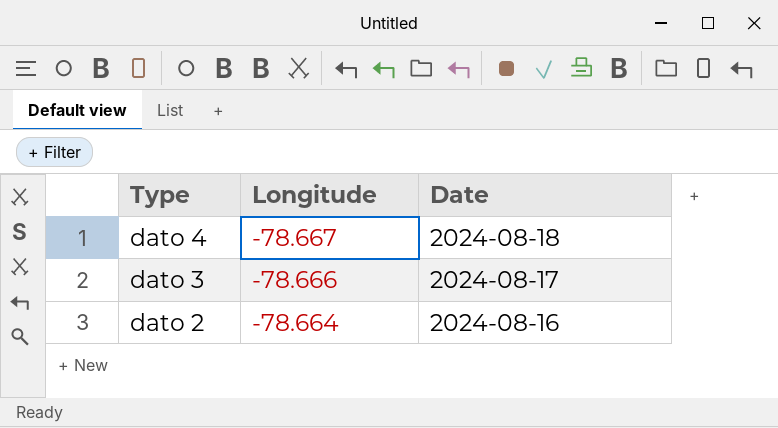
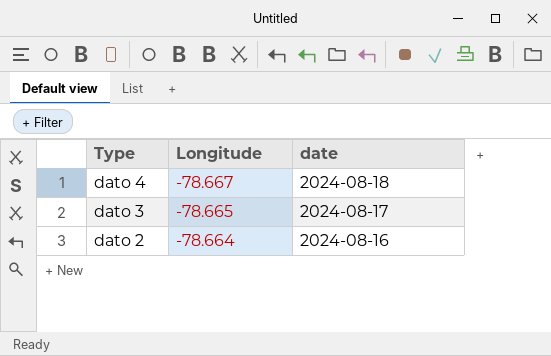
column name: Date -> date
dato 3 | Longitude: -78.666 -> -78.665

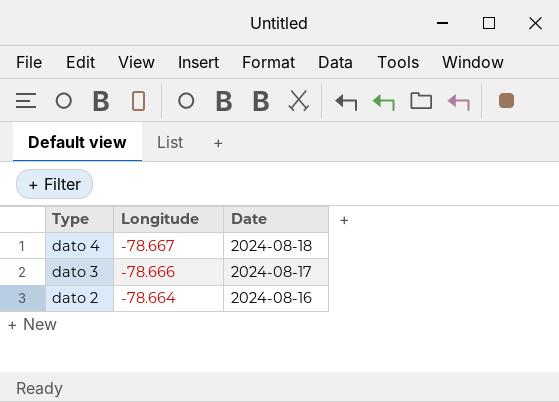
column name: date -> Date
dato 3 | Longitude: -78.665 -> -78.666

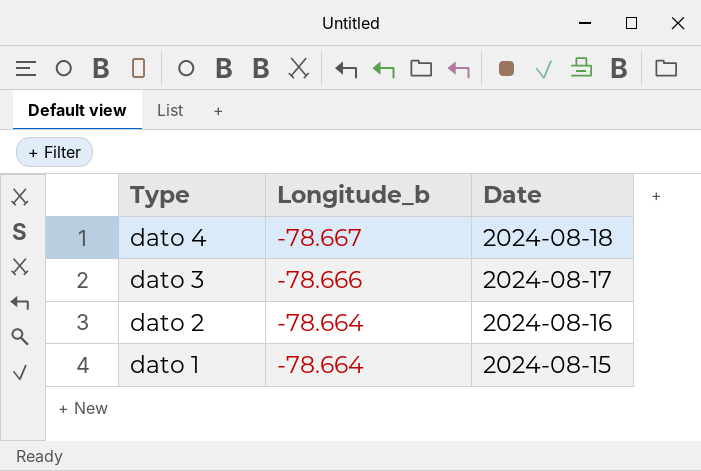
column name: Longitude -> Longitude_b
row dato 1: none -> -78.664 | 2024-08-15

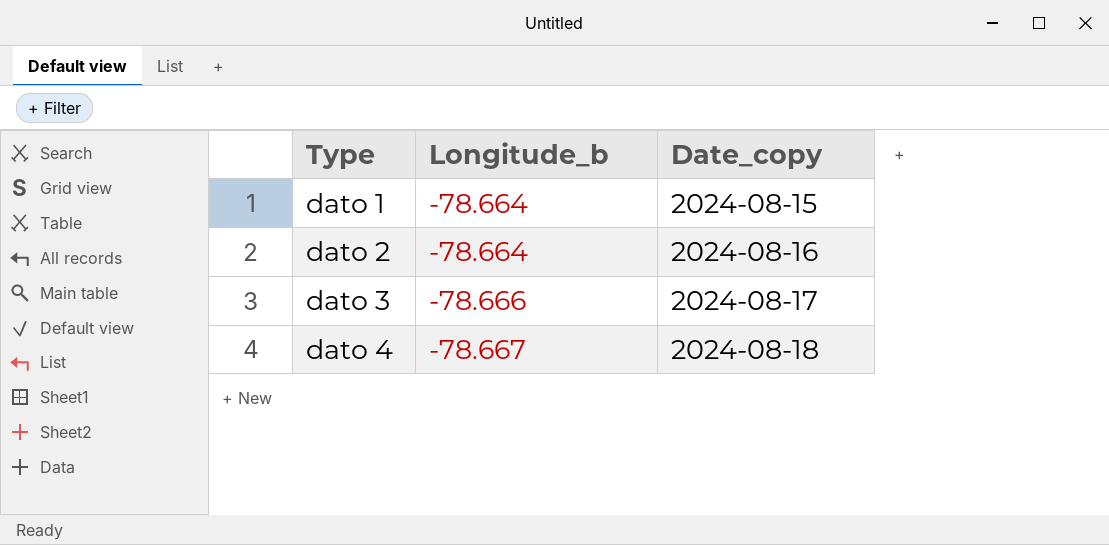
row order: Type descending -> Type ascending
column name: Date -> Date_copy

